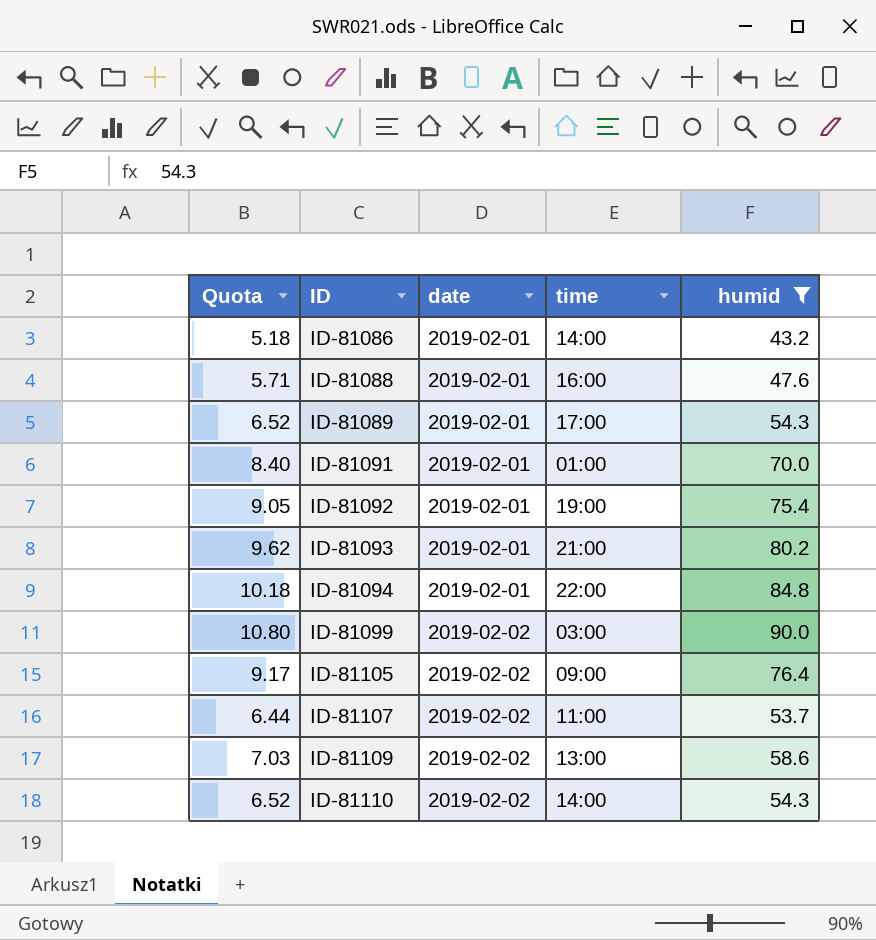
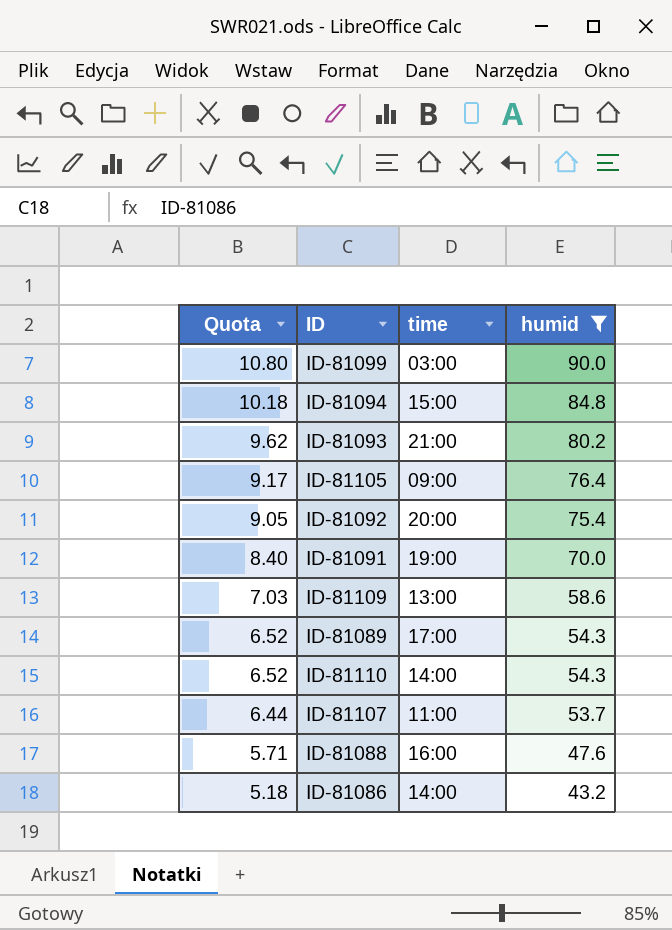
row order: ID ascending -> Quota descending
column date | position: 3 -> none
ID-81094 | time: 22:00 -> 15:00
ID-81092 | time: 19:00 -> 20:00
ID-81091 | time: 01:00 -> 19:00

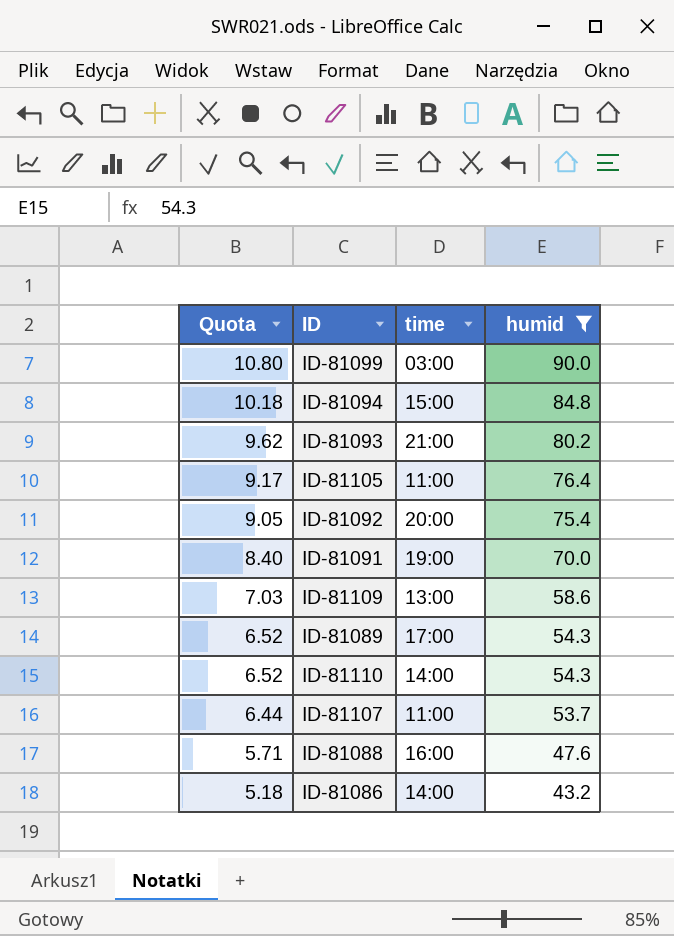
ID-81105 | time: 09:00 -> 11:00

